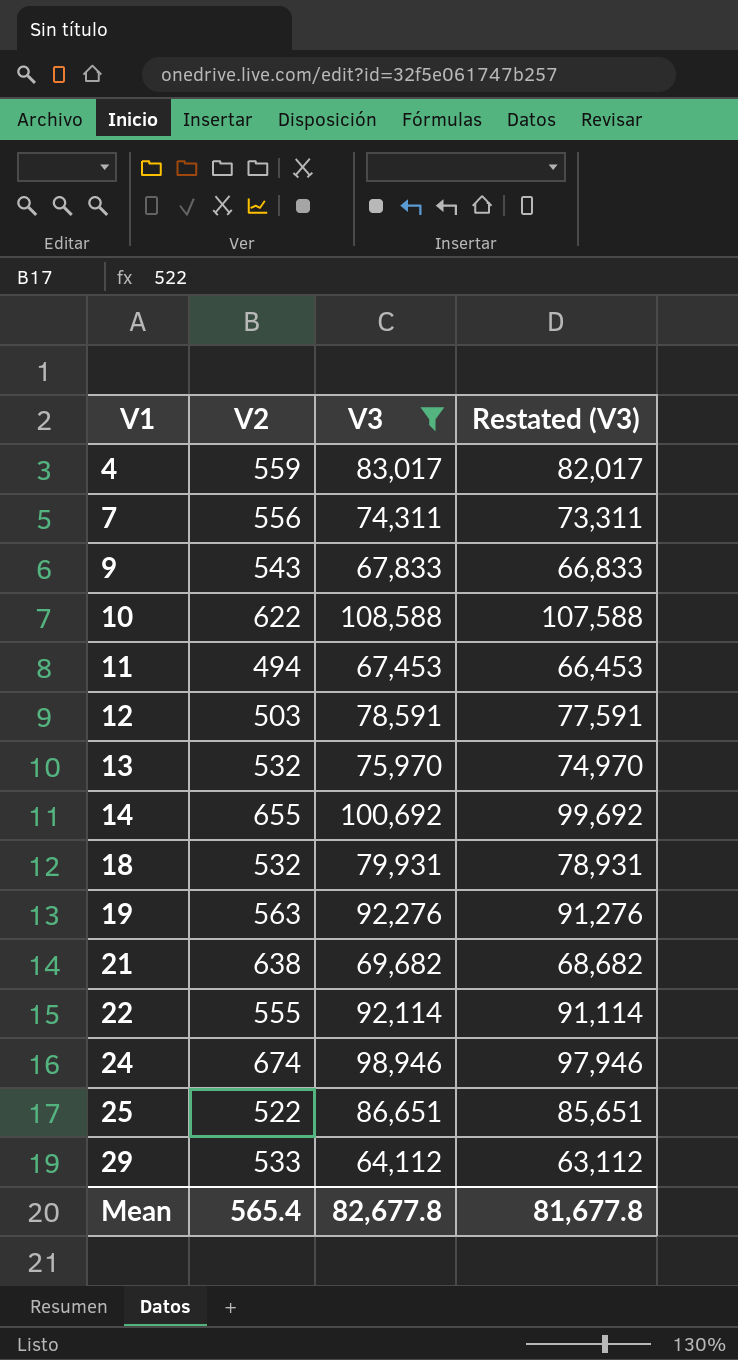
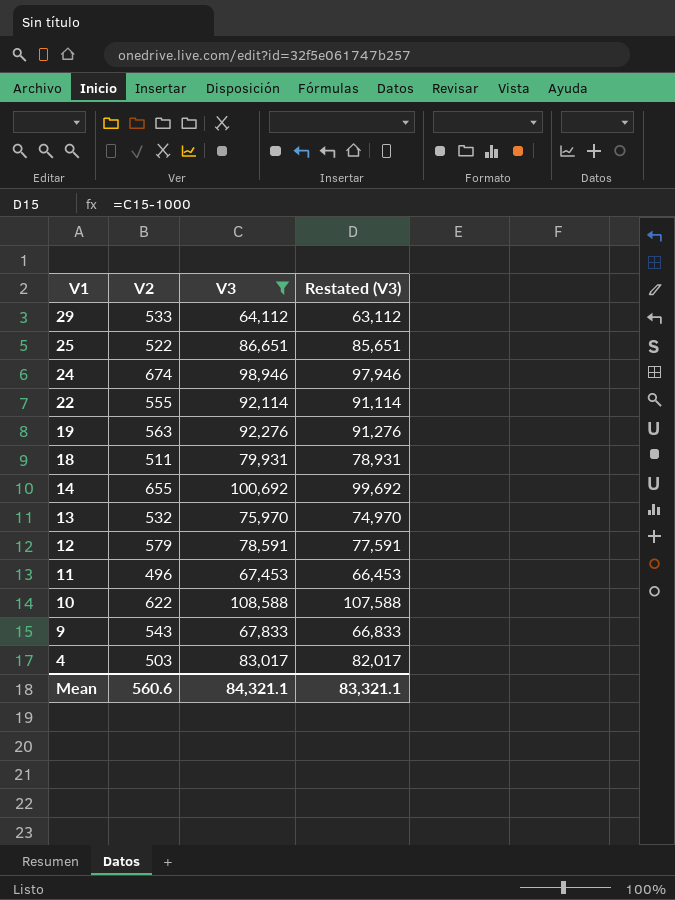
row order: V1 ascending -> V1 descending
row 7: 556 | 74,311 | 73,311 -> none
row 21: 638 | 69,682 | 68,682 -> none
18 | V2: 532 -> 511
12 | V2: 503 -> 579
11 | V2: 494 -> 496
4 | V2: 559 -> 503
Mean | V2: 565.4 -> 560.6
Mean | V3: 82,677.8 -> 84,321.1
Mean | Restated (V3): 81,677.8 -> 83,321.1

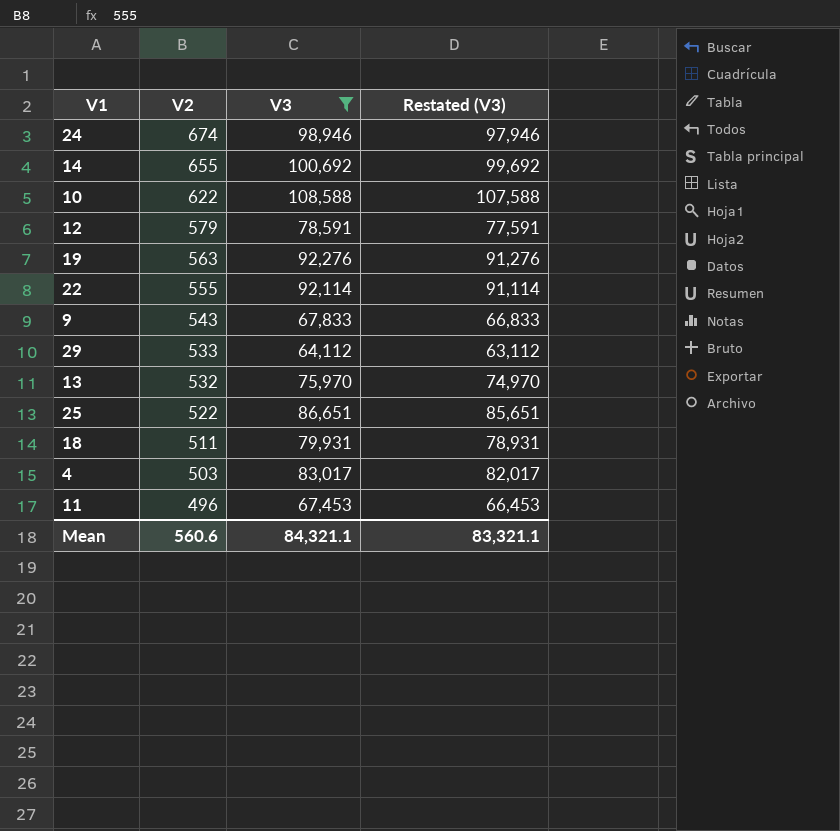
row order: V1 descending -> V2 descending

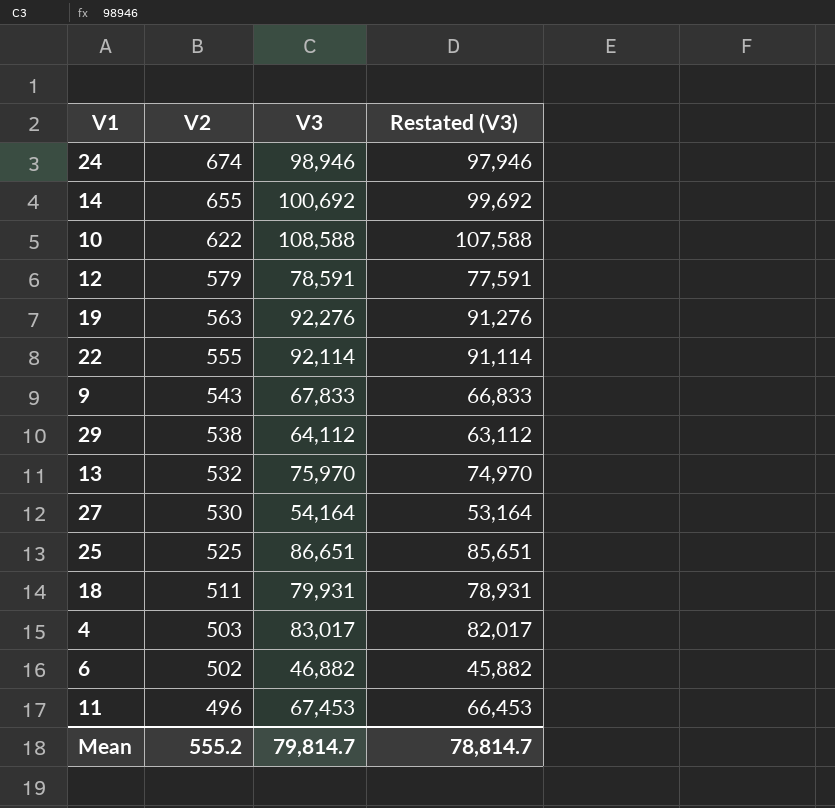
filter: V3 >= 64,112 -> none
29 | V2: 533 -> 538
25 | V2: 522 -> 525
Mean | V2: 560.6 -> 555.2
Mean | V3: 84,321.1 -> 79,814.7
Mean | Restated (V3): 83,321.1 -> 78,814.7

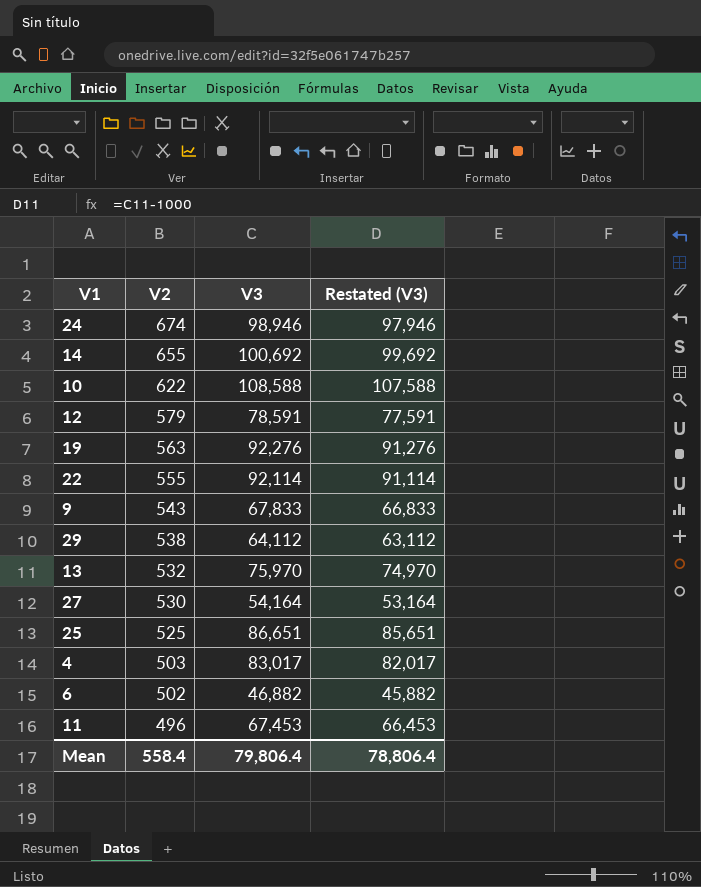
row 18: 511 | 79,931 | 78,931 -> none
Mean | V2: 555.2 -> 558.4
Mean | V3: 79,814.7 -> 79,806.4
Mean | Restated (V3): 78,814.7 -> 78,806.4

